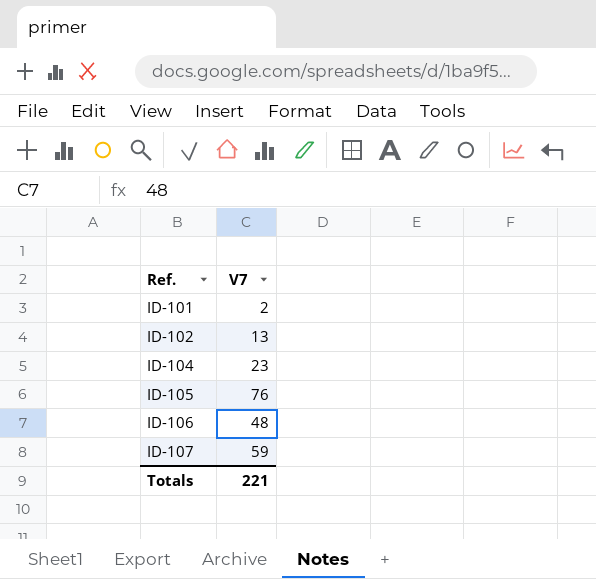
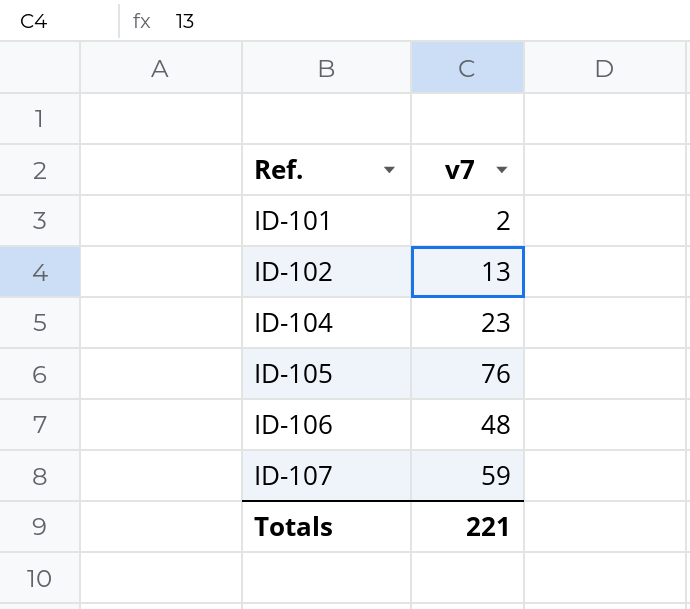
column name: V7 -> v7

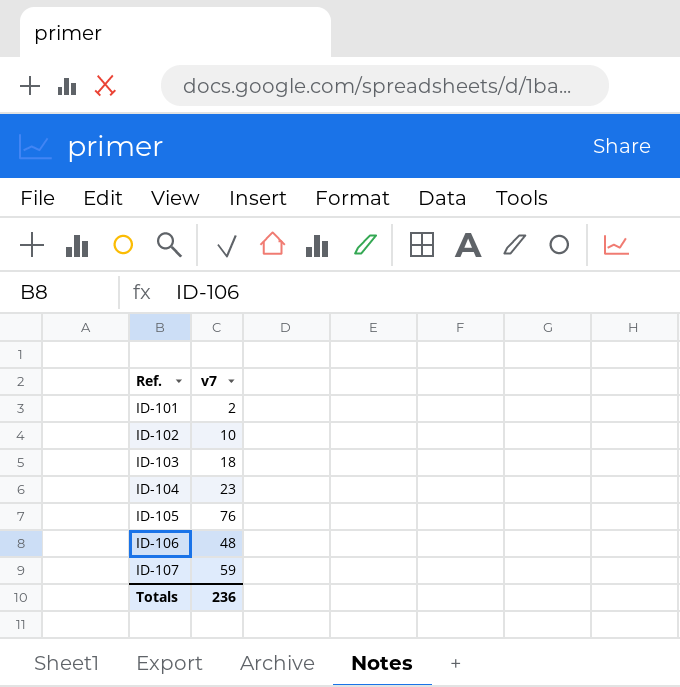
ID-102 | v7: 13 -> 10
row ID-103: none -> 18
Totals | v7: 221 -> 236

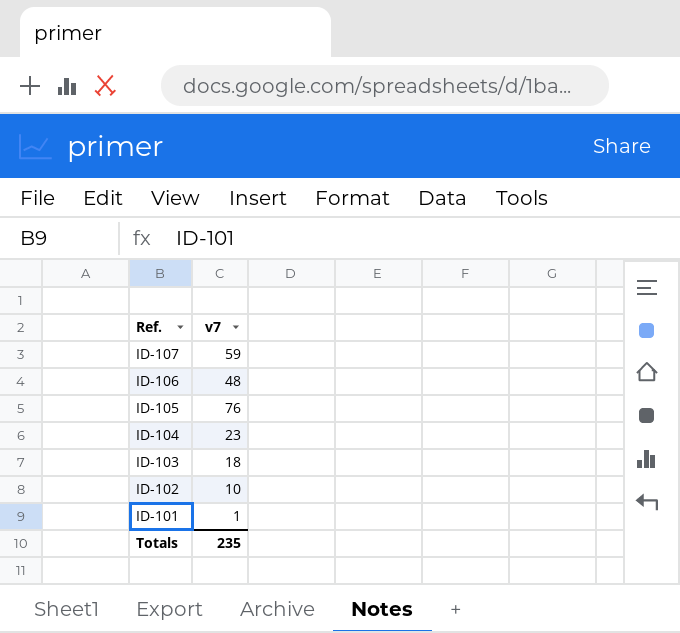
row order: Ref. ascending -> Ref. descending
ID-101 | v7: 2 -> 1
Totals | v7: 236 -> 235

